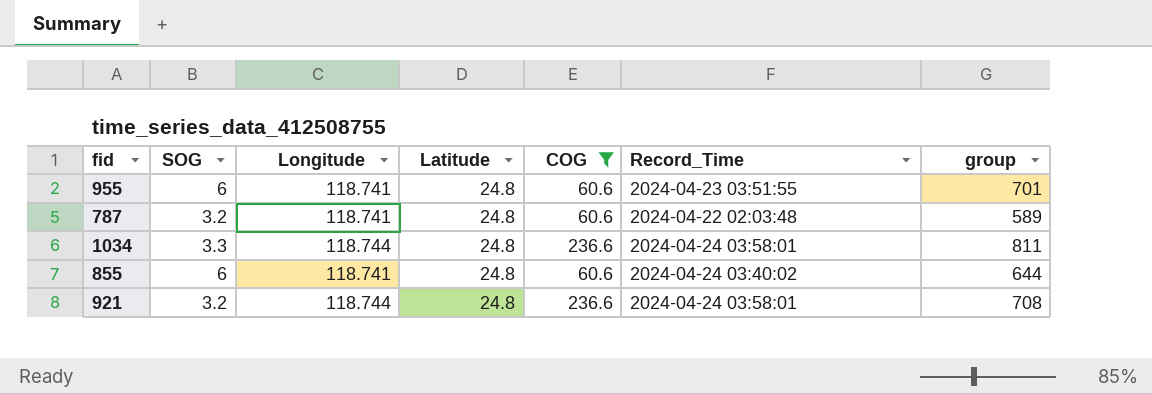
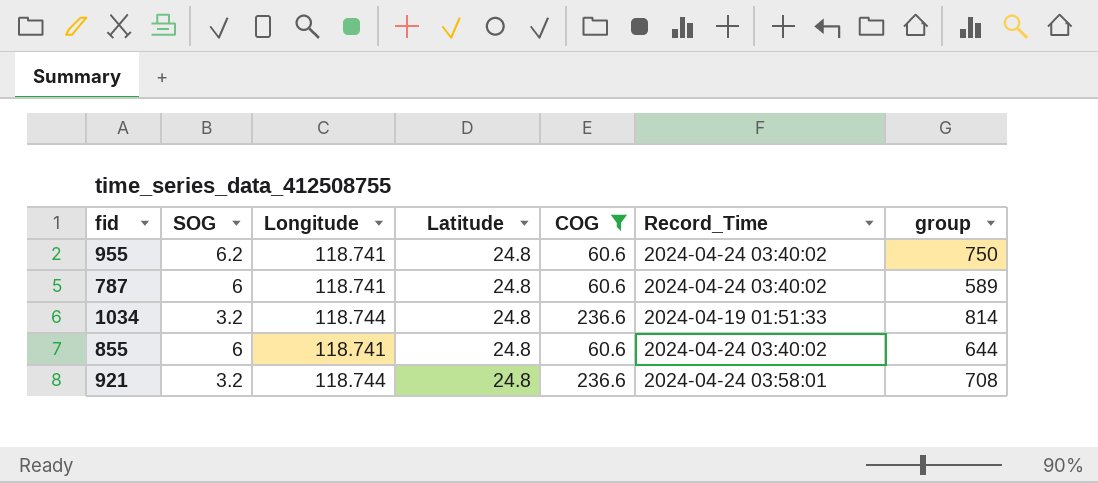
955 | SOG: 6 -> 6.2
955 | Record_Time: 2024-04-23 03:51:55 -> 2024-04-24 03:40:02
955 | group: 701 -> 750
787 | SOG: 3.2 -> 6
787 | Record_Time: 2024-04-22 02:03:48 -> 2024-04-24 03:40:02
1034 | SOG: 3.3 -> 3.2
1034 | Record_Time: 2024-04-24 03:58:01 -> 2024-04-19 01:51:33
1034 | group: 811 -> 814

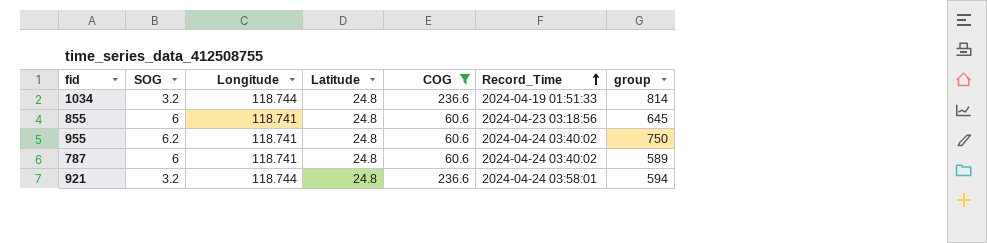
row order: none -> Record_Time ascending
855 | Record_Time: 2024-04-24 03:40:02 -> 2024-04-23 03:18:56
855 | group: 644 -> 645
921 | group: 708 -> 594

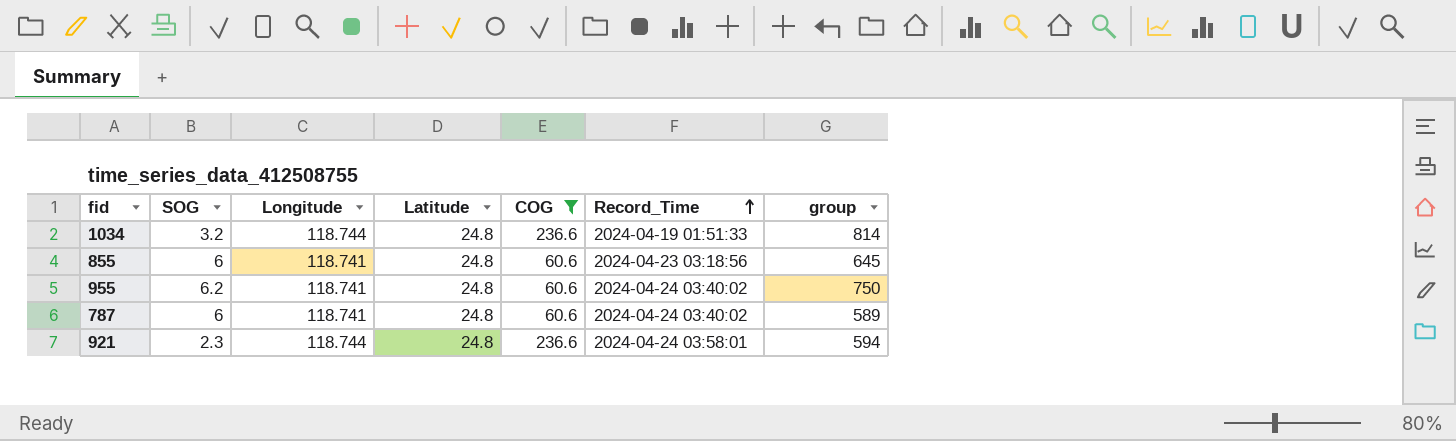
921 | SOG: 3.2 -> 2.3

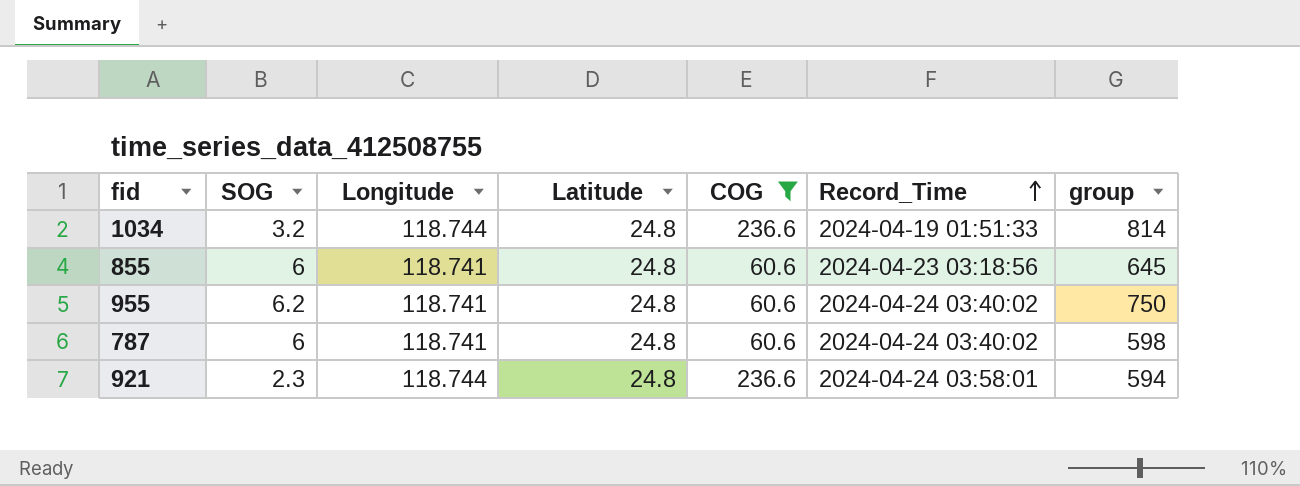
787 | group: 589 -> 598

